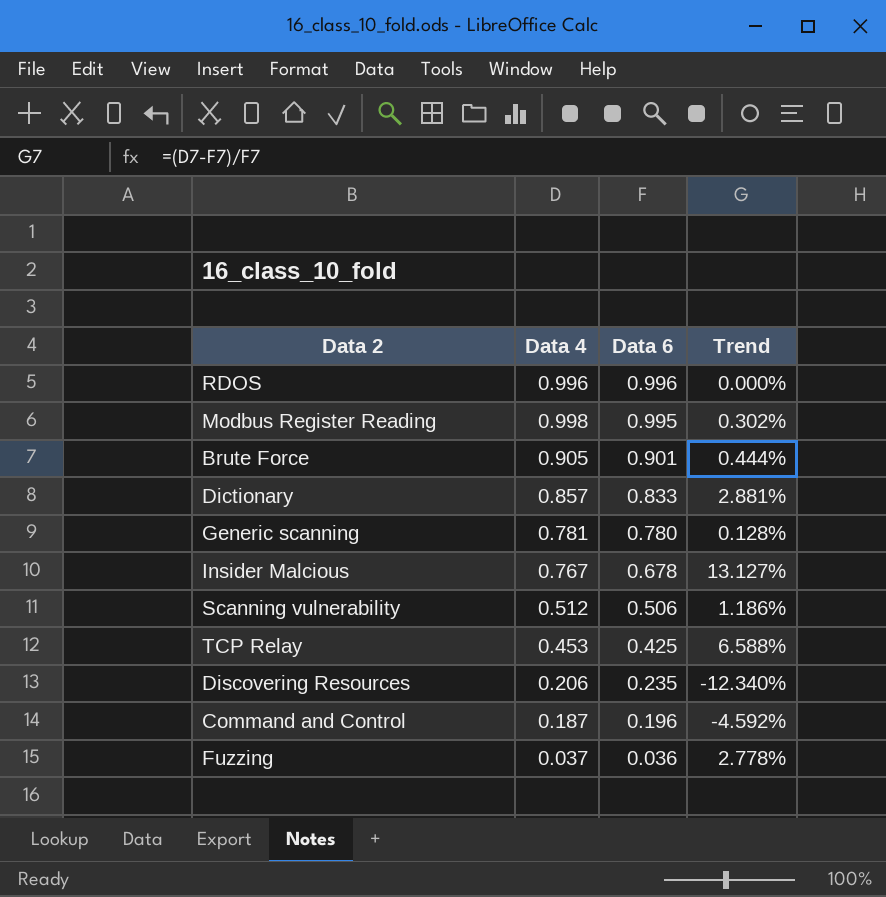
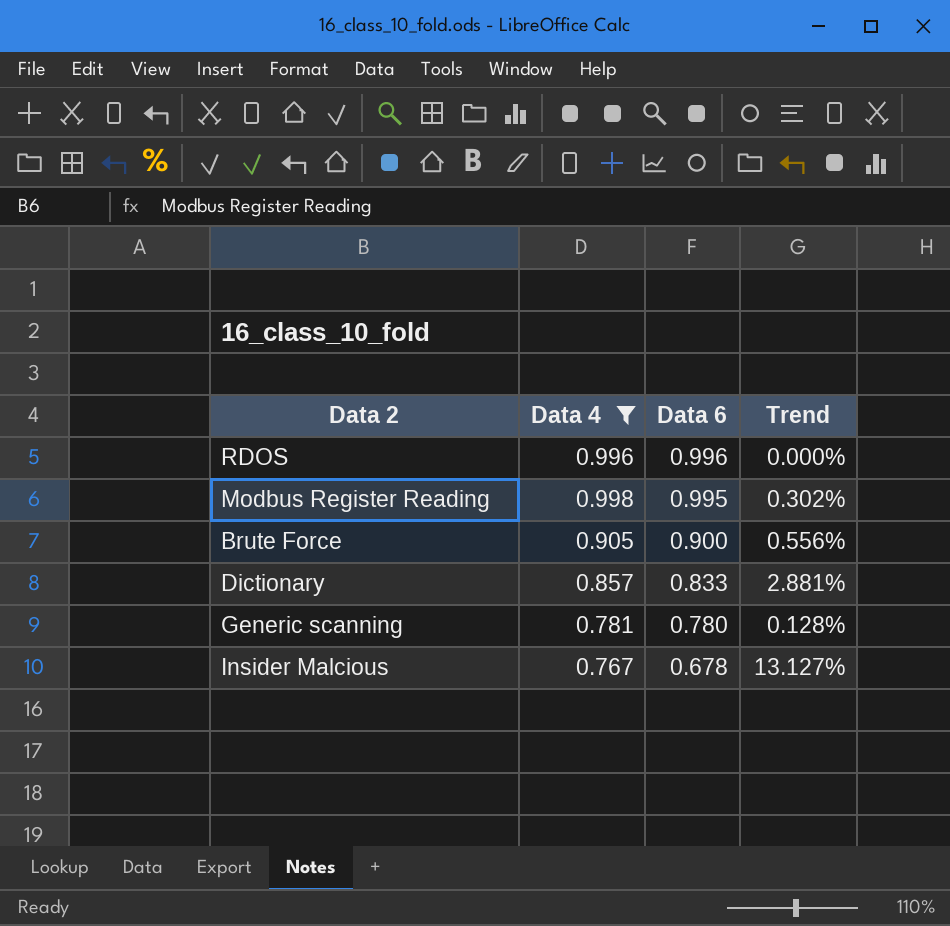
filter: none -> Data 4 >= 0.767
Brute Force | Data 6: 0.901 -> 0.900
Brute Force | Trend: 0.444% -> 0.556%

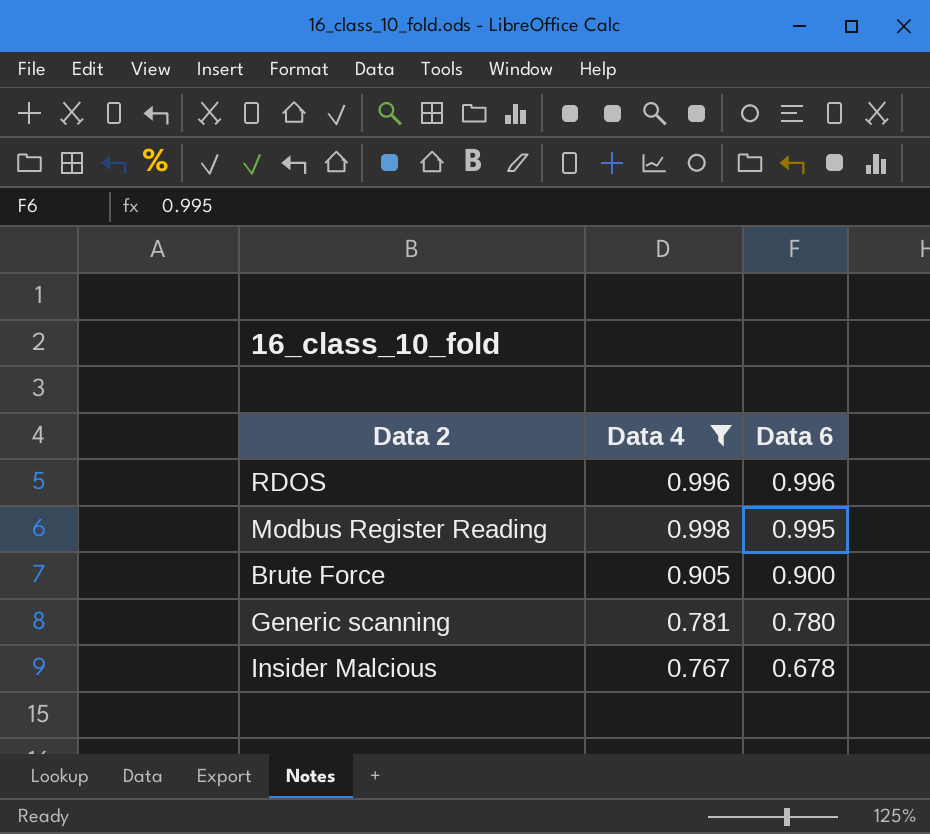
column Trend | formula: ([Data 4] - [Data 6]) / [Data 6] -> none
row Dictionary: 0.857 | 0.833 | 2.881% -> none

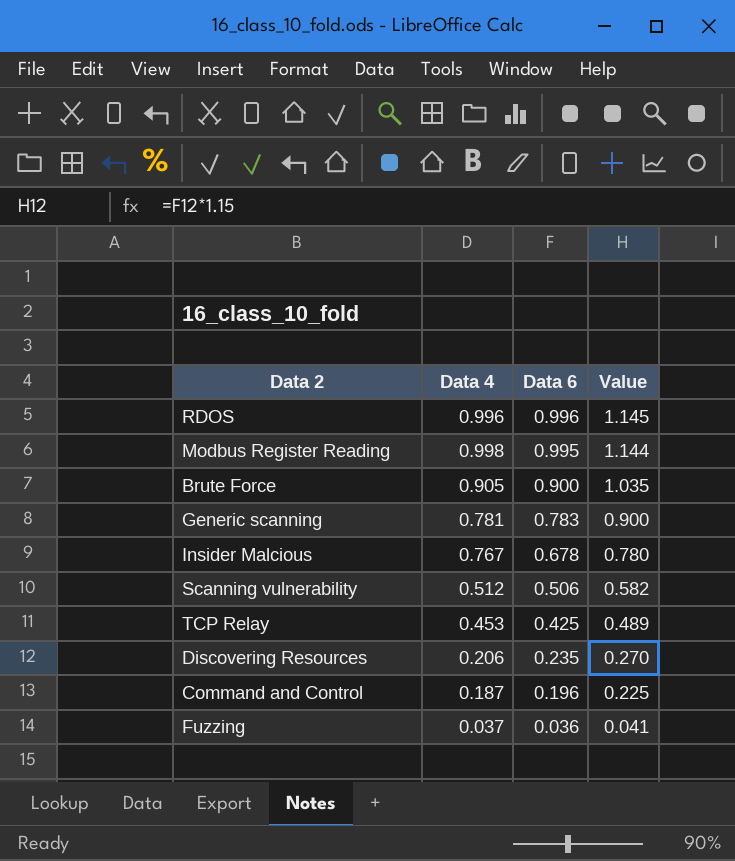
filter: Data 4 >= 0.767 -> none
column Value | formula: none -> [Data 6] * 1.15
Generic scanning | Data 6: 0.780 -> 0.783

